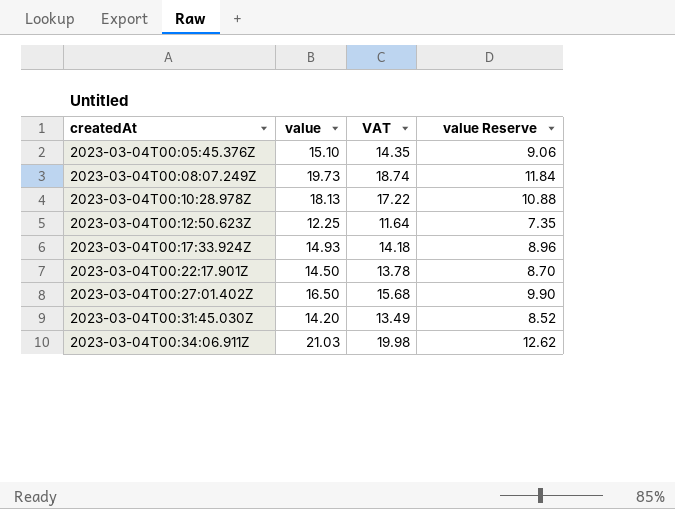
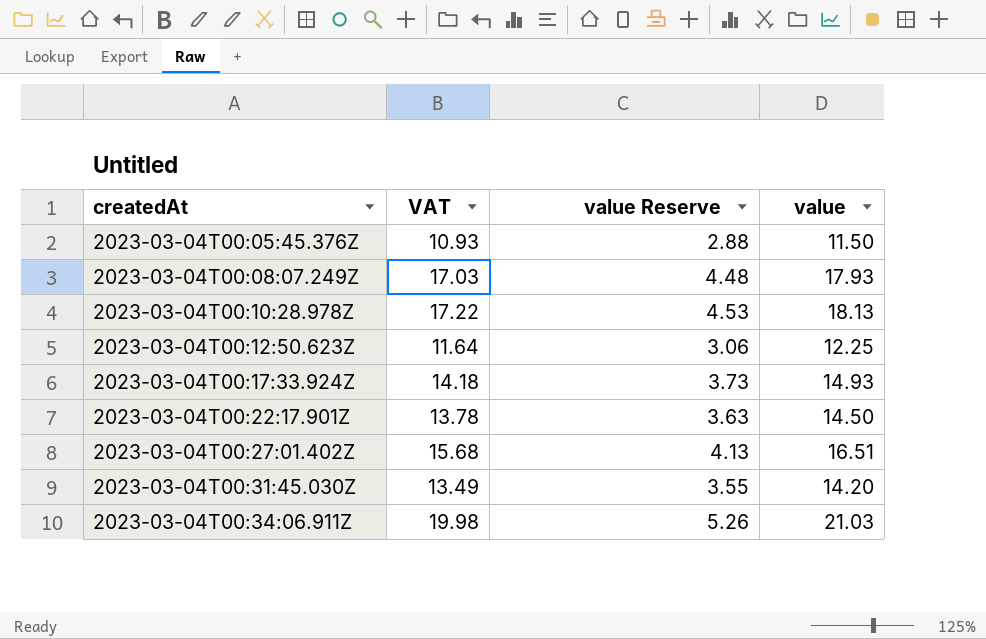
column value Reserve | formula: [value] * 0.6 -> [value] * 0.25
column value | position: 2 -> 4
2023-03-04T00:05:45.376Z | VAT: 14.35 -> 10.93
2023-03-04T00:05:45.376Z | value: 15.10 -> 11.50
2023-03-04T00:08:07.249Z | VAT: 18.74 -> 17.03
2023-03-04T00:08:07.249Z | value: 19.73 -> 17.93
2023-03-04T00:27:01.402Z | value: 16.50 -> 16.51

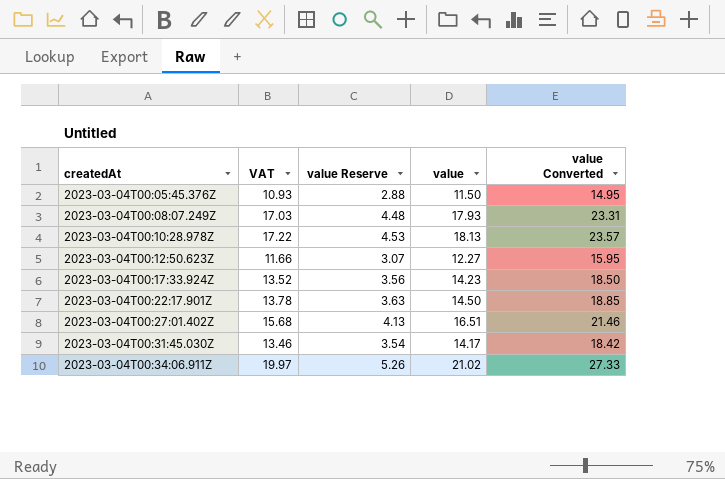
column value Converted | formula: none -> [value] * 1.3
2023-03-04T00:12:50.623Z | VAT: 11.64 -> 11.66
2023-03-04T00:12:50.623Z | value Reserve: 3.06 -> 3.07
2023-03-04T00:12:50.623Z | value: 12.25 -> 12.27
2023-03-04T00:17:33.924Z | VAT: 14.18 -> 13.52
2023-03-04T00:17:33.924Z | value Reserve: 3.73 -> 3.56
2023-03-04T00:17:33.924Z | value: 14.93 -> 14.23
2023-03-04T00:31:45.030Z | VAT: 13.49 -> 13.46
2023-03-04T00:31:45.030Z | value Reserve: 3.55 -> 3.54
2023-03-04T00:31:45.030Z | value: 14.20 -> 14.17
2023-03-04T00:34:06.911Z | VAT: 19.98 -> 19.97
2023-03-04T00:34:06.911Z | value: 21.03 -> 21.02

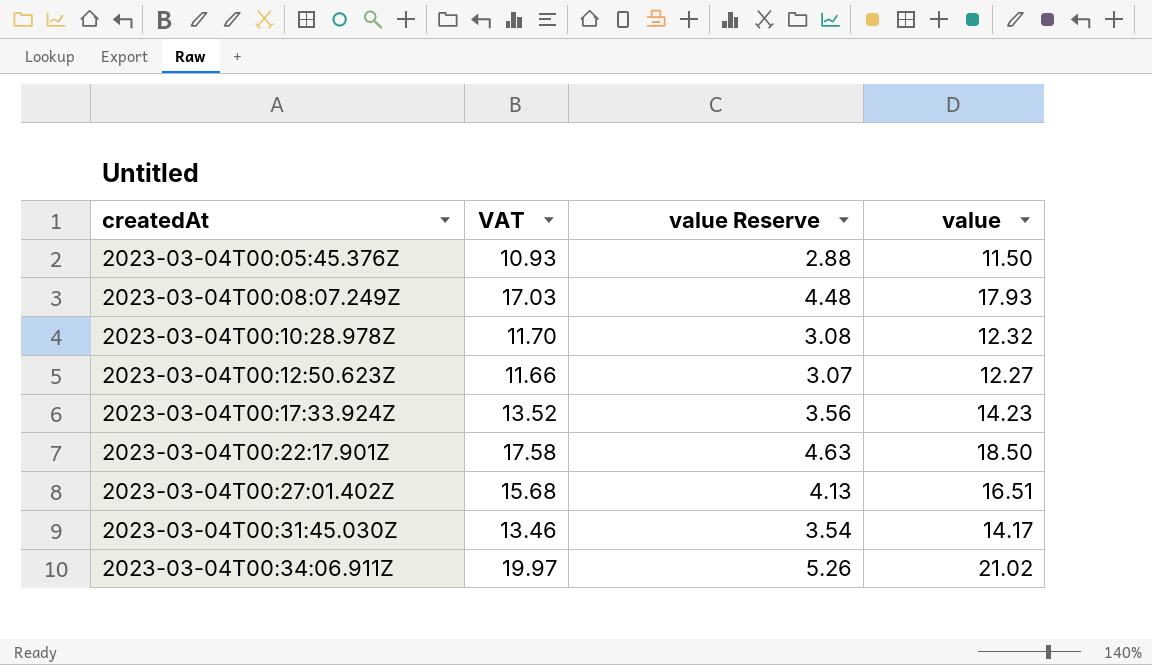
column value Converted | formula: [value] * 1.3 -> none
2023-03-04T00:10:28.978Z | VAT: 17.22 -> 11.70
2023-03-04T00:10:28.978Z | value Reserve: 4.53 -> 3.08
2023-03-04T00:10:28.978Z | value: 18.13 -> 12.32
2023-03-04T00:22:17.901Z | VAT: 13.78 -> 17.58
2023-03-04T00:22:17.901Z | value Reserve: 3.63 -> 4.63
2023-03-04T00:22:17.901Z | value: 14.50 -> 18.50

